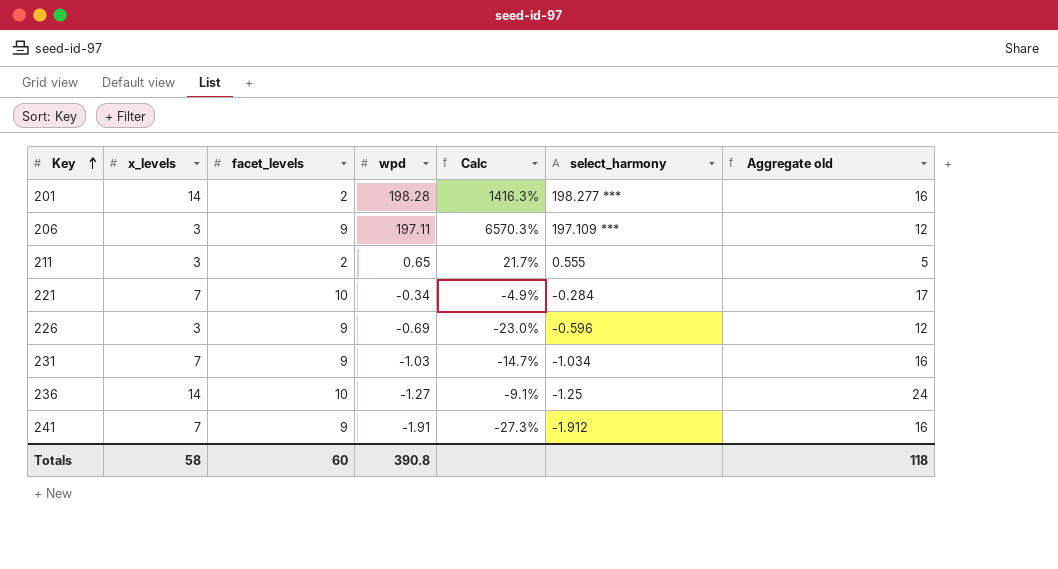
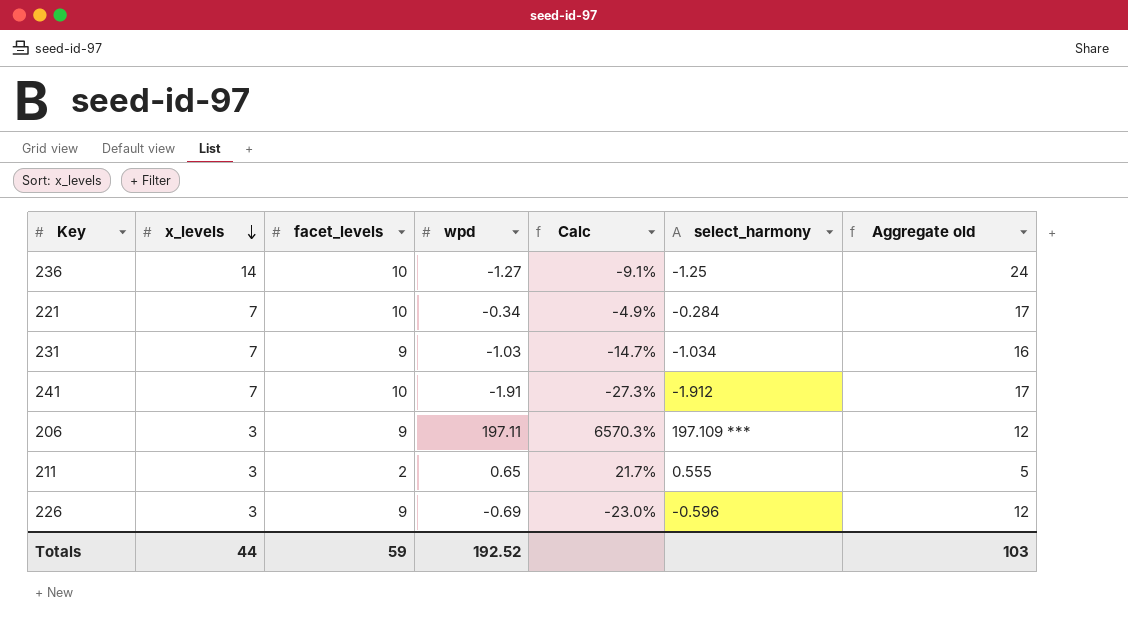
row order: Key ascending -> x_levels descending
row 201: 14 | 2 | 198.28 | 1416.3% | 198.277 *** | 16 -> none
241 | facet_levels: 9 -> 10
241 | Aggregate old: 16 -> 17
Totals | x_levels: 58 -> 44
Totals | facet_levels: 60 -> 59
Totals | wpd: 390.8 -> 192.52
Totals | Aggregate old: 118 -> 103

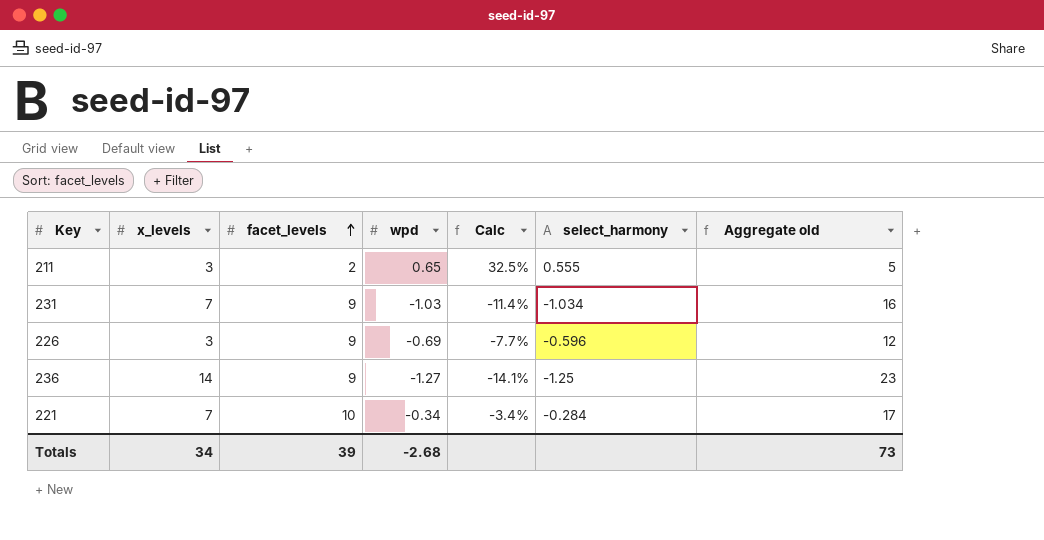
row order: x_levels descending -> facet_levels ascending
column Calc | formula: [wpd] / [x_levels] -> [wpd] / [facet_levels]
row 241: 7 | 10 | -1.91 | -27.3% | -1.912 | 17 -> none
row 206: 3 | 9 | 197.11 | 6570.3% | 197.109 *** | 12 -> none
236 | facet_levels: 10 -> 9
236 | Aggregate old: 24 -> 23
Totals | x_levels: 44 -> 34
Totals | facet_levels: 59 -> 39
Totals | wpd: 192.52 -> -2.68
Totals | Aggregate old: 103 -> 73

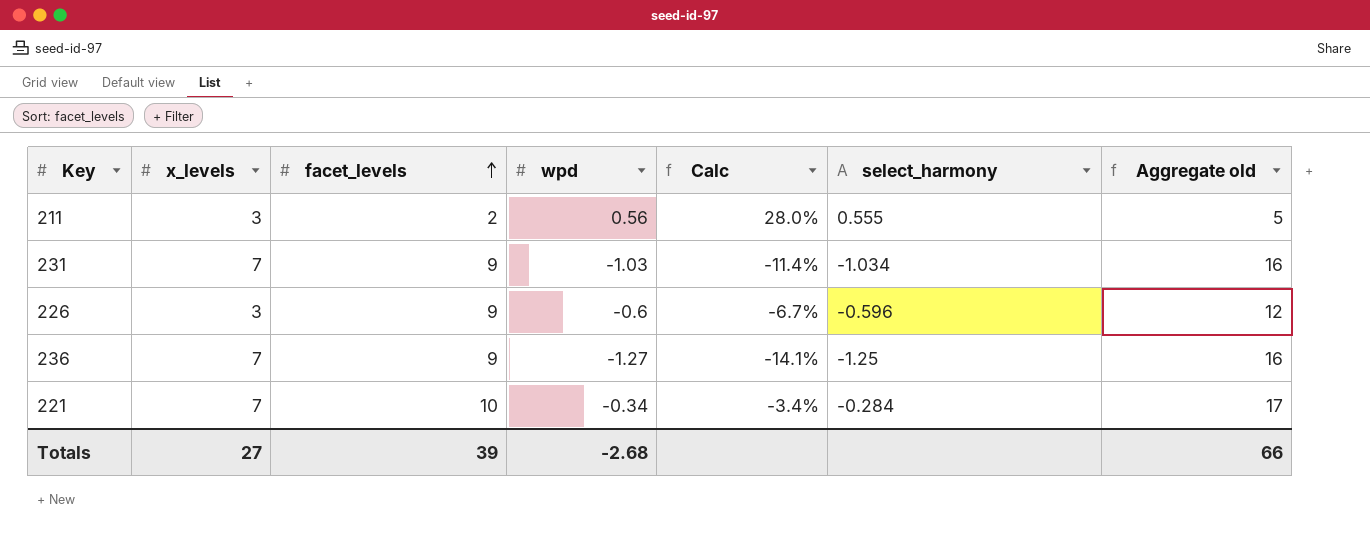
211 | wpd: 0.65 -> 0.56
211 | Calc: 32.5% -> 28.0%
226 | wpd: -0.69 -> -0.6
226 | Calc: -7.7% -> -6.7%
236 | x_levels: 14 -> 7
236 | Aggregate old: 23 -> 16
Totals | x_levels: 34 -> 27
Totals | Aggregate old: 73 -> 66

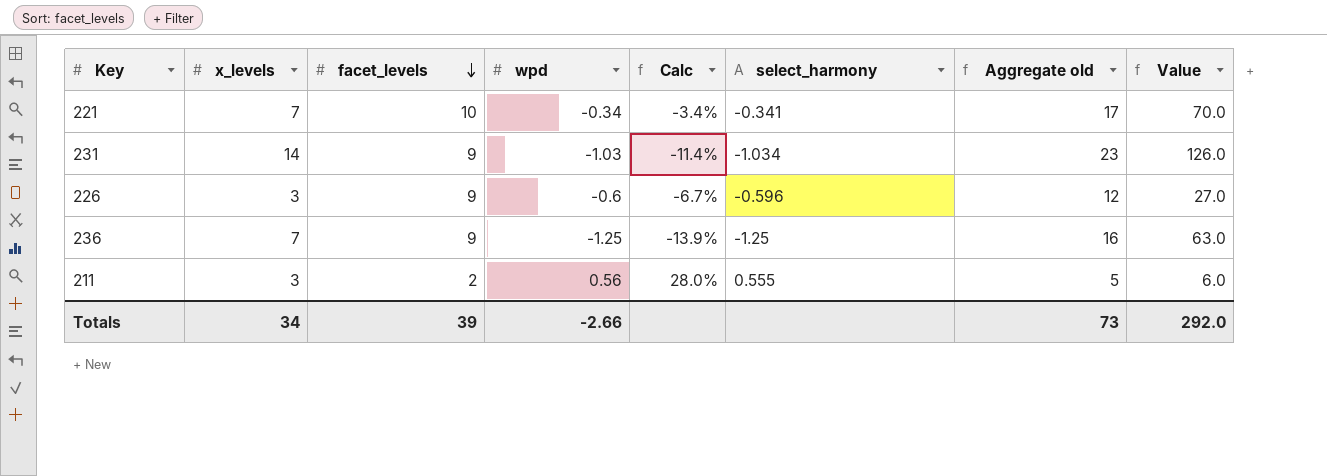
row order: facet_levels ascending -> facet_levels descending
column Value | formula: none -> [x_levels] * [facet_levels]
221 | select_harmony: -0.284 -> -0.341
231 | x_levels: 7 -> 14
231 | Aggregate old: 16 -> 23
236 | wpd: -1.27 -> -1.25
236 | Calc: -14.1% -> -13.9%
Totals | x_levels: 27 -> 34
Totals | wpd: -2.68 -> -2.66
Totals | Aggregate old: 66 -> 73

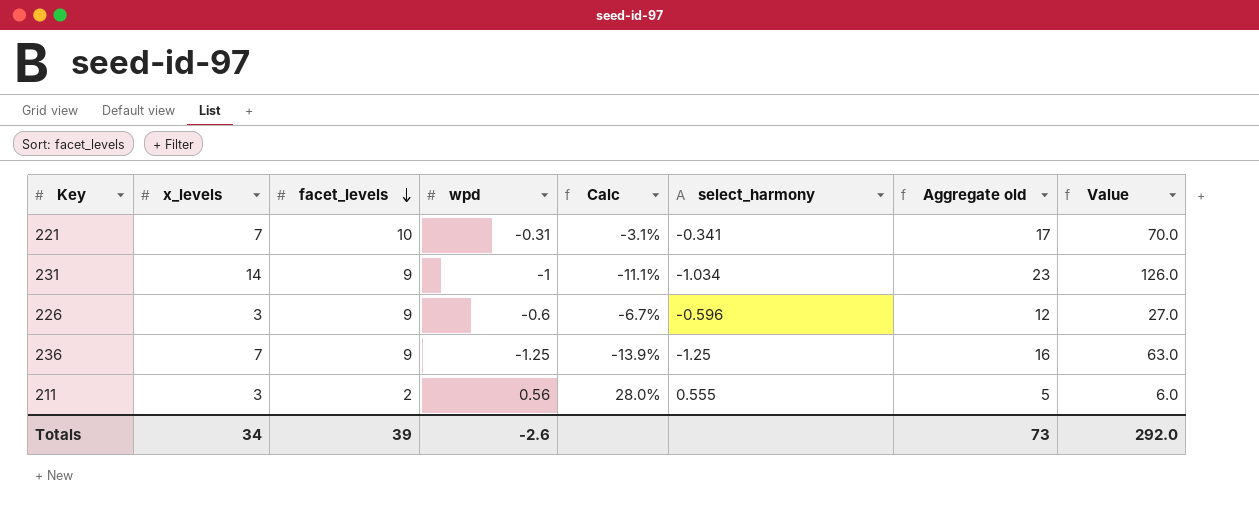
221 | wpd: -0.34 -> -0.31
221 | Calc: -3.4% -> -3.1%
231 | wpd: -1.03 -> -1
231 | Calc: -11.4% -> -11.1%
Totals | wpd: -2.66 -> -2.6

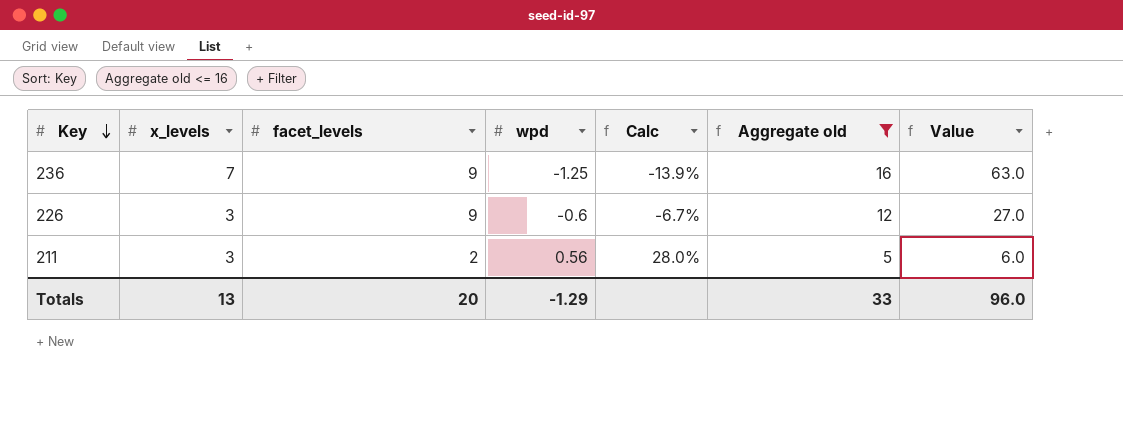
filter: none -> Aggregate old <= 16
row order: facet_levels descending -> Key descending
column select_harmony | position: 6 -> none
Totals | x_levels: 34 -> 13
Totals | facet_levels: 39 -> 20
Totals | wpd: -2.6 -> -1.29
Totals | Aggregate old: 73 -> 33
Totals | Value: 292.0 -> 96.0

